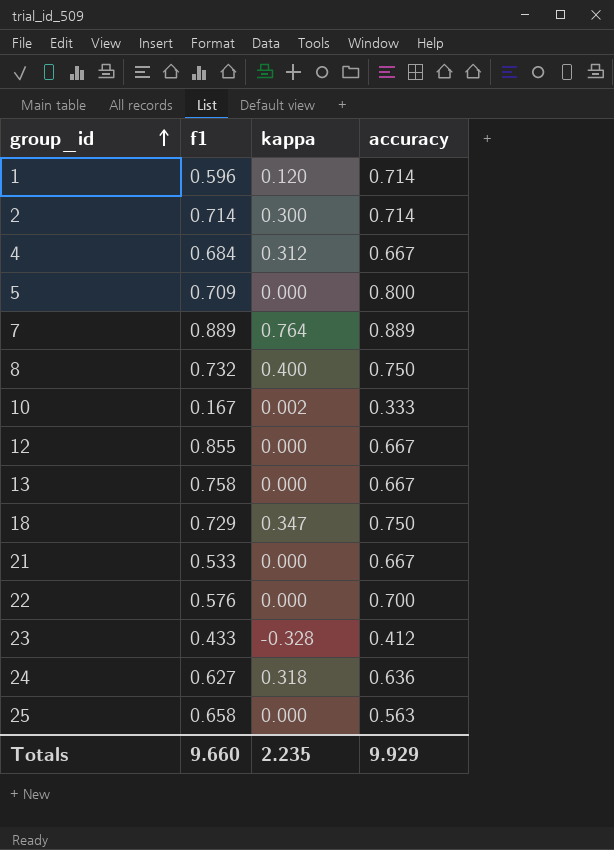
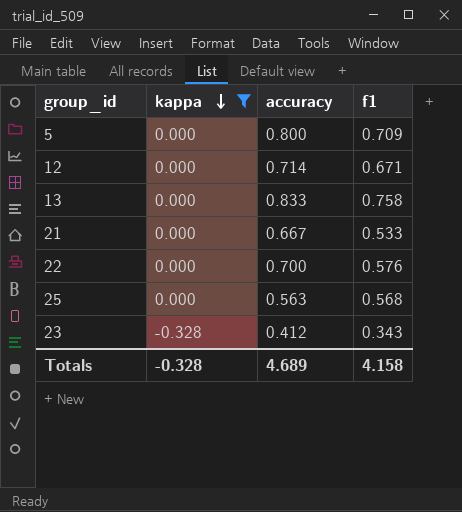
filter: none -> kappa <= 0.000
row order: group_id ascending -> kappa descending
column f1 | position: 2 -> 4
12 | accuracy: 0.667 -> 0.714
12 | f1: 0.855 -> 0.671
13 | accuracy: 0.667 -> 0.833
25 | f1: 0.658 -> 0.568
23 | f1: 0.433 -> 0.343
Totals | kappa: 2.235 -> -0.328
Totals | accuracy: 9.929 -> 4.689
Totals | f1: 9.660 -> 4.158

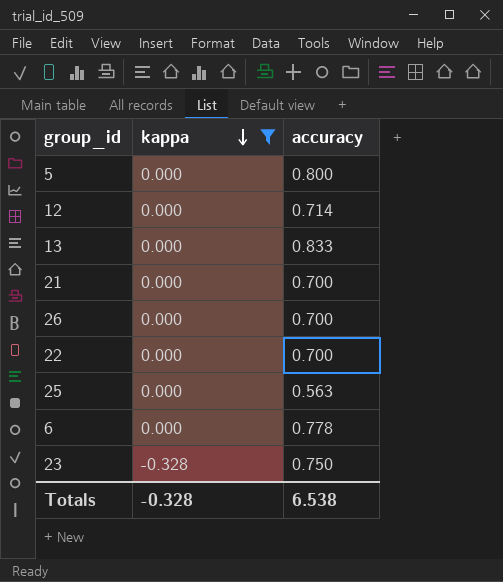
column f1 | position: 4 -> none
21 | accuracy: 0.667 -> 0.700
row 26: none -> 0.000 | 0.700
row 6: none -> 0.000 | 0.778
23 | accuracy: 0.412 -> 0.750
Totals | accuracy: 4.689 -> 6.538

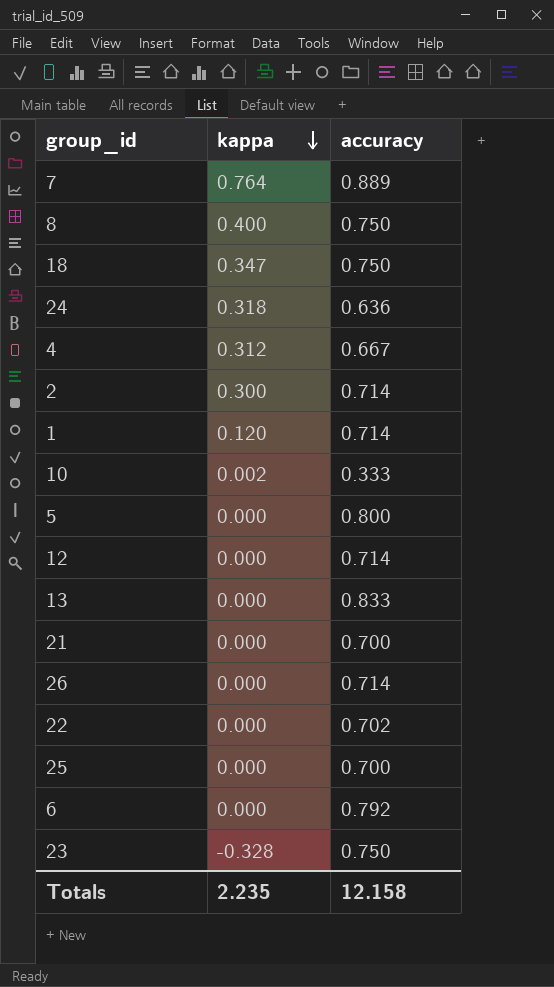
filter: kappa <= 0.000 -> none
26 | accuracy: 0.700 -> 0.714
22 | accuracy: 0.700 -> 0.702
25 | accuracy: 0.563 -> 0.700
6 | accuracy: 0.778 -> 0.792
Totals | kappa: -0.328 -> 2.235
Totals | accuracy: 6.538 -> 12.158

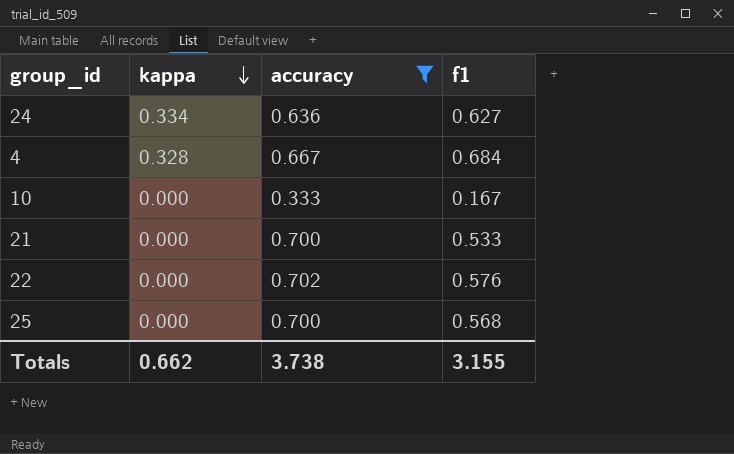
filter: none -> accuracy <= 0.702
column f1 | position: none -> 4
24 | kappa: 0.318 -> 0.334
4 | kappa: 0.312 -> 0.328
10 | kappa: 0.002 -> 0.000
Totals | kappa: 2.235 -> 0.662
Totals | accuracy: 12.158 -> 3.738

